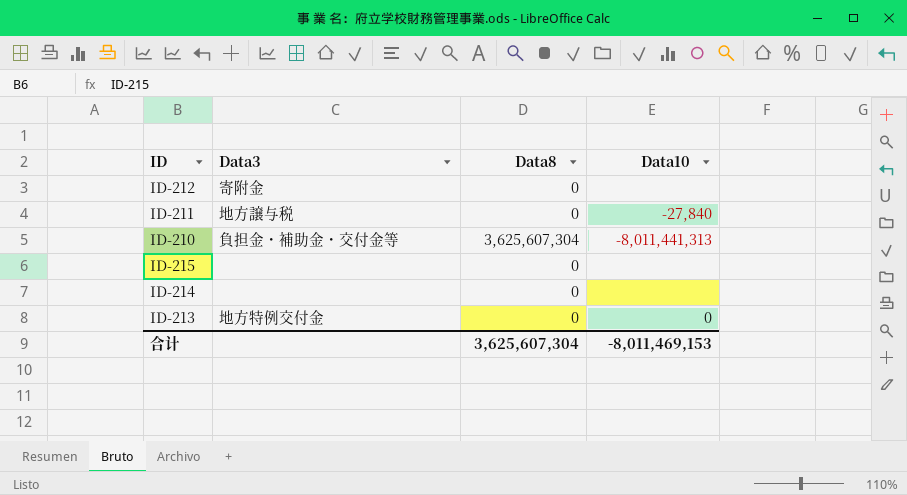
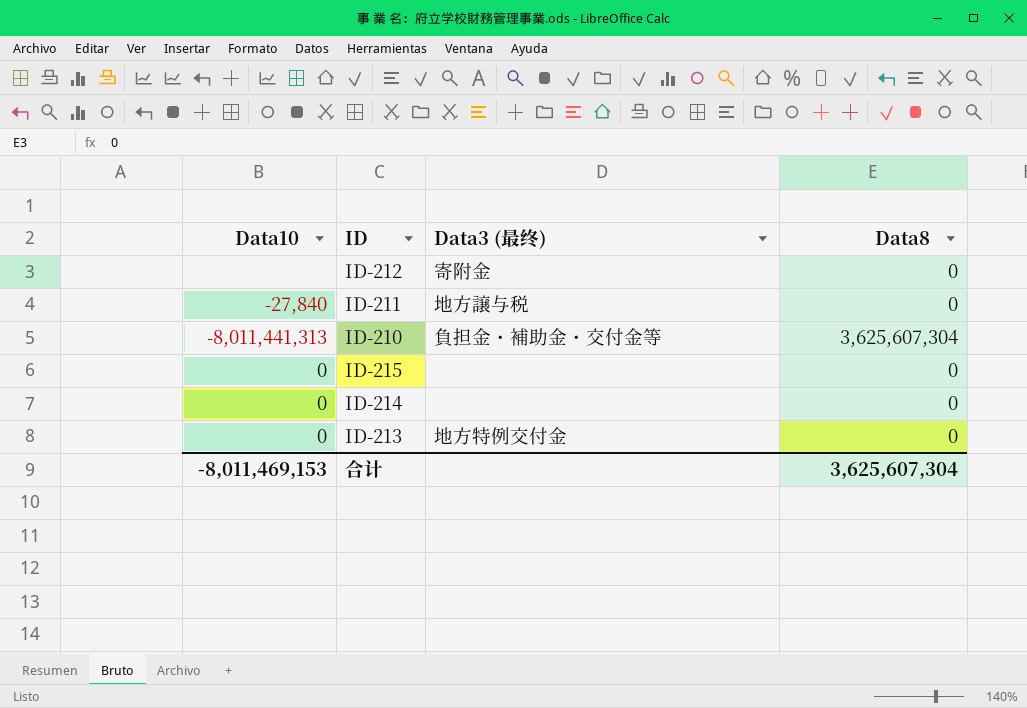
column Data10 | position: 4 -> 1
column name: Data3 -> Data3 (最终)
ID-215 | Data10: none -> 0
ID-214 | Data10: none -> 0

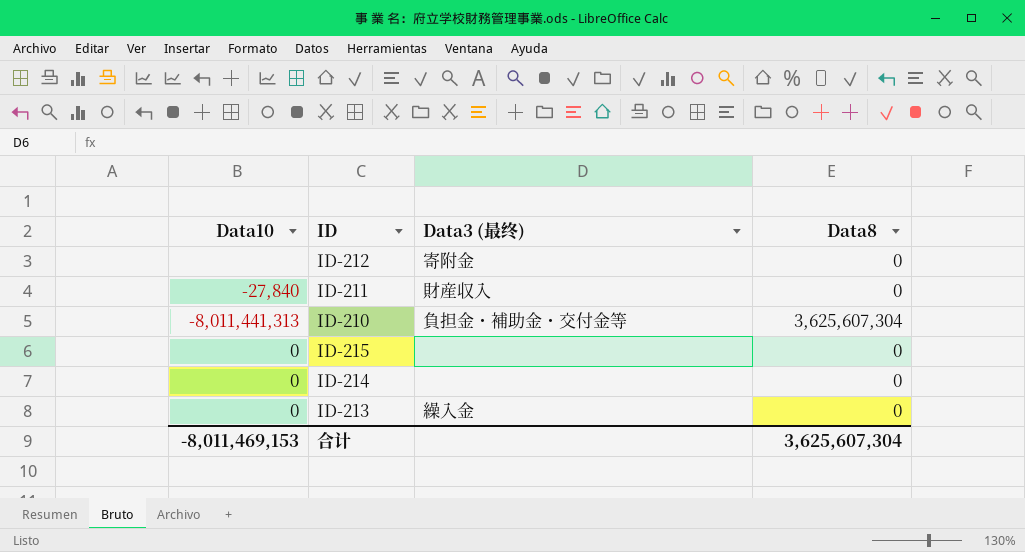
ID-211 | Data3 (最终): 地方譲与税 -> 財産収入
ID-213 | Data3 (最终): 地方特例交付金 -> 繰入金

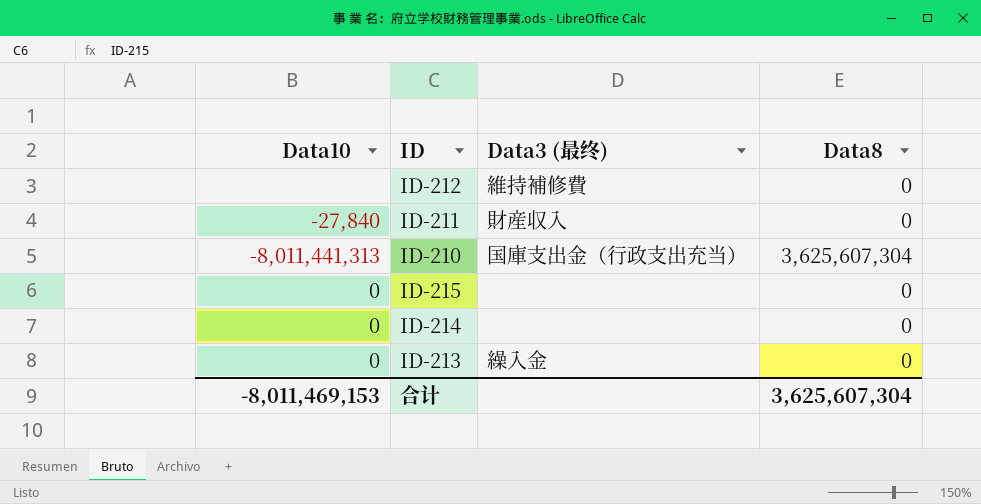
ID-212 | Data3 (最终): 寄附金 -> 維持補修費
ID-210 | Data3 (最终): 負担金・補助金・交付金等 -> 国庫支出金（行政支出充当）

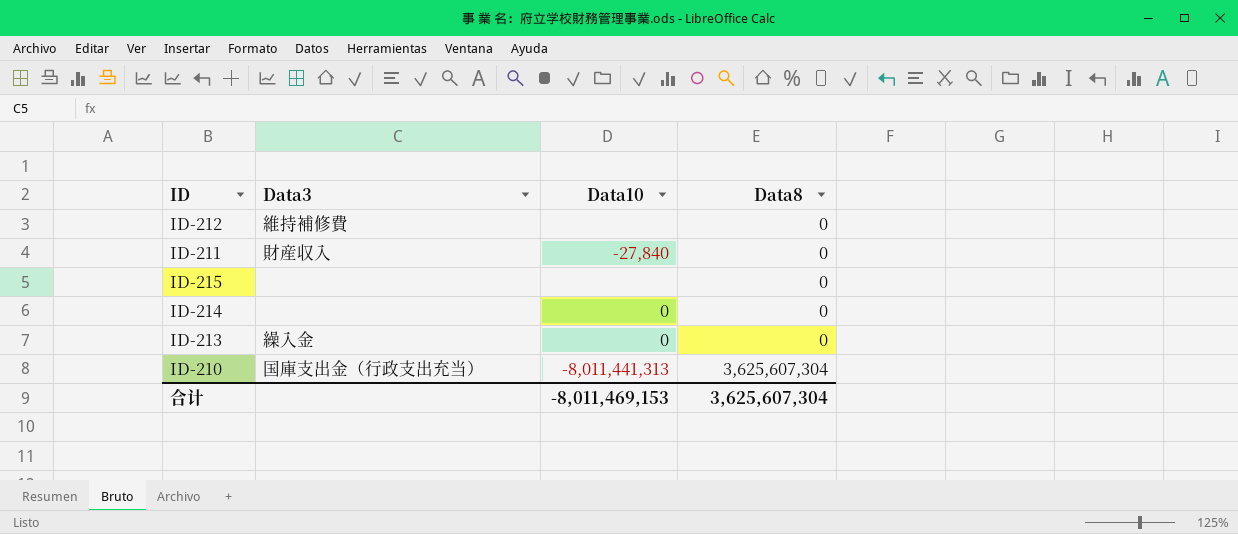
row order: none -> Data8 ascending
column name: Data3 (最终) -> Data3
column Data10 | position: 1 -> 3
ID-215 | Data10: 0 -> none

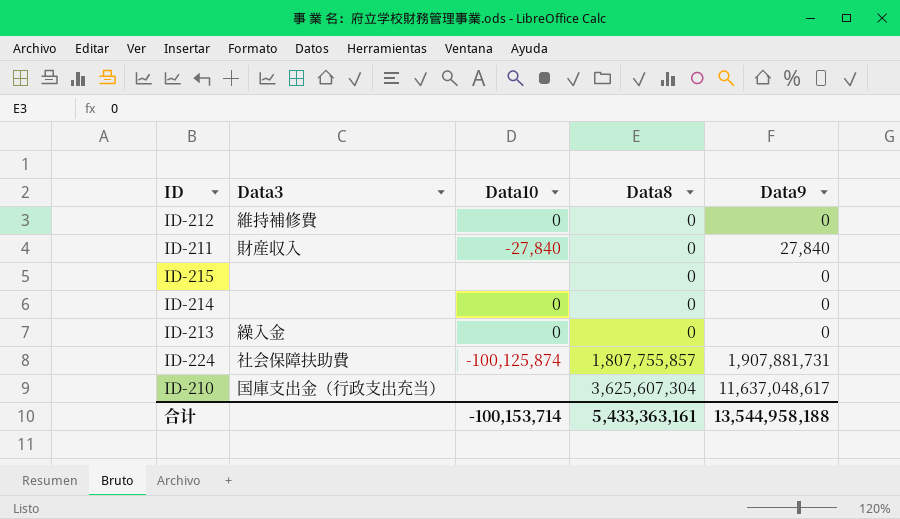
column Data9 | position: none -> 5
ID-212 | Data10: none -> 0
row ID-224: none -> 社会保障扶助費 | -100,125,874 | 1,807,755,857 | 1,907,881,731
ID-210 | Data10: -8,011,441,313 -> none
合计 | Data10: -8,011,469,153 -> -100,153,714
合计 | Data8: 3,625,607,304 -> 5,433,363,161

